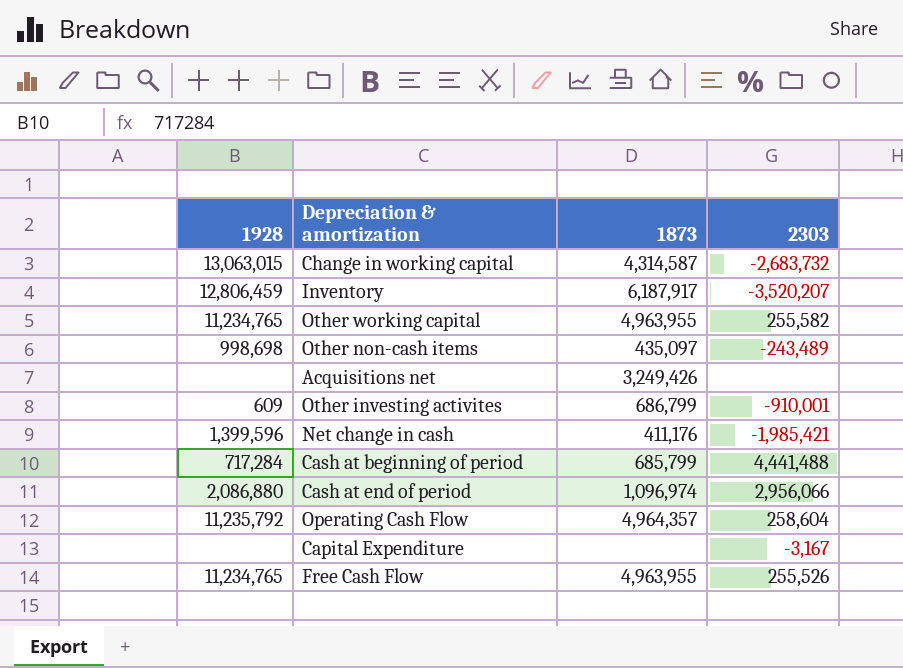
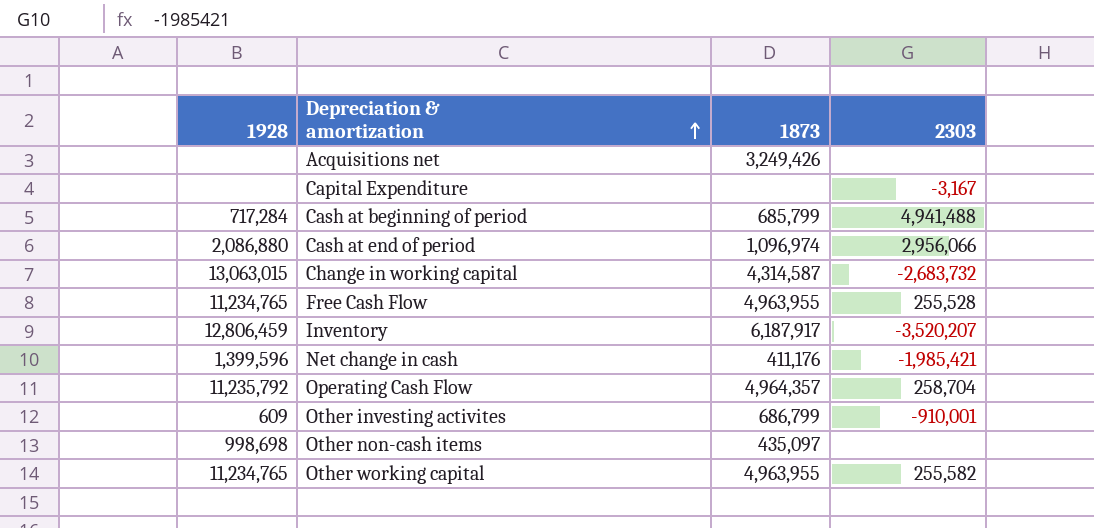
row order: none -> Depreciation & amortization ascending
Cash at beginning of period | 2303: 4,441,488 -> 4,941,488
Free Cash Flow | 2303: 255,526 -> 255,528
Operating Cash Flow | 2303: 258,604 -> 258,704
Other non-cash items | 2303: -243,489 -> none

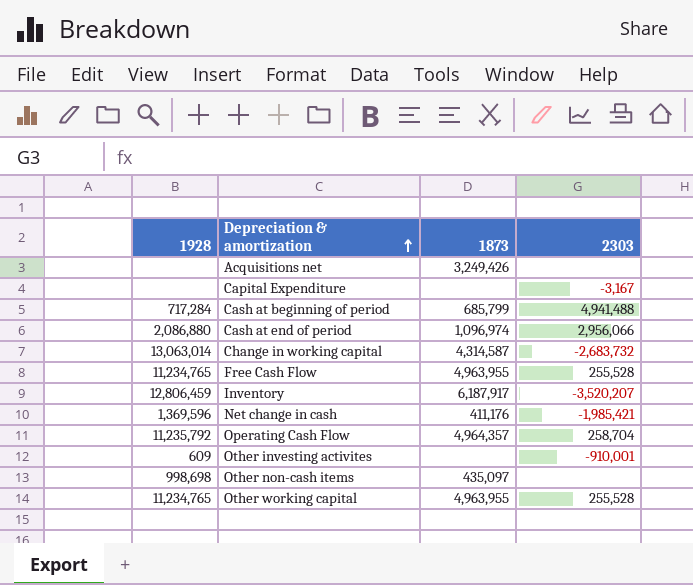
Change in working capital | 1928: 13,063,015 -> 13,063,014
Net change in cash | 1928: 1,399,596 -> 1,369,596
Other investing activites | 1873: 686,799 -> none
Other working capital | 2303: 255,582 -> 255,528

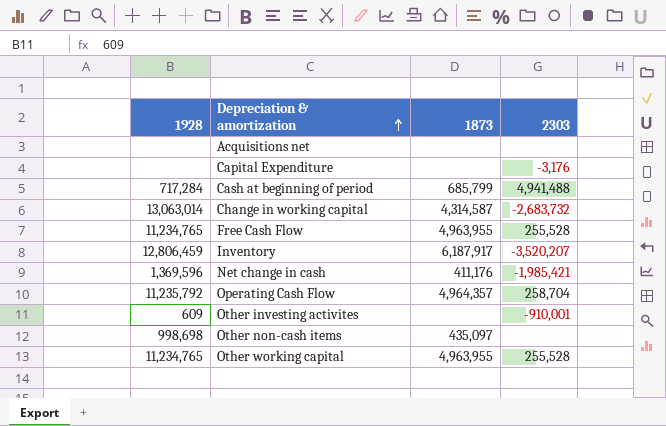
row Cash at end of period: 2,086,880 | 1,096,974 | 2,956,066 -> none
Acquisitions net | 1873: 3,249,426 -> none
Capital Expenditure | 2303: -3,167 -> -3,176

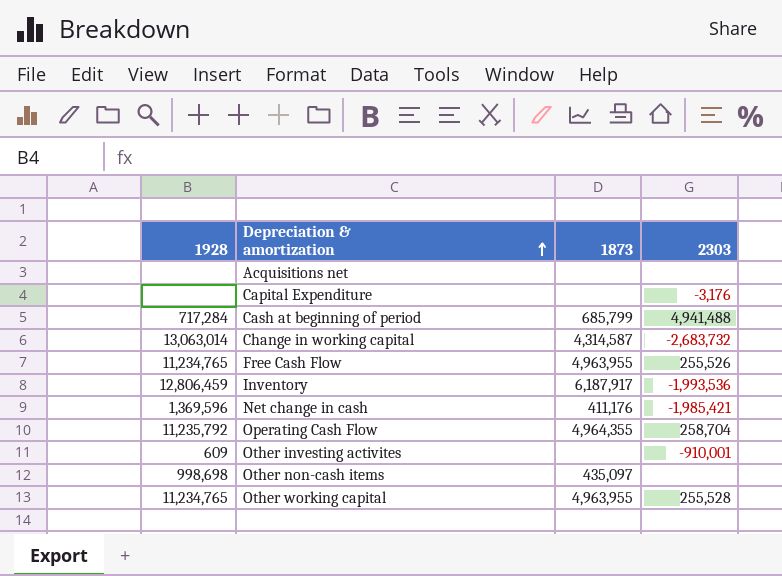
Free Cash Flow | 2303: 255,528 -> 255,526
Inventory | 2303: -3,520,207 -> -1,993,536
Operating Cash Flow | 1873: 4,964,357 -> 4,964,355

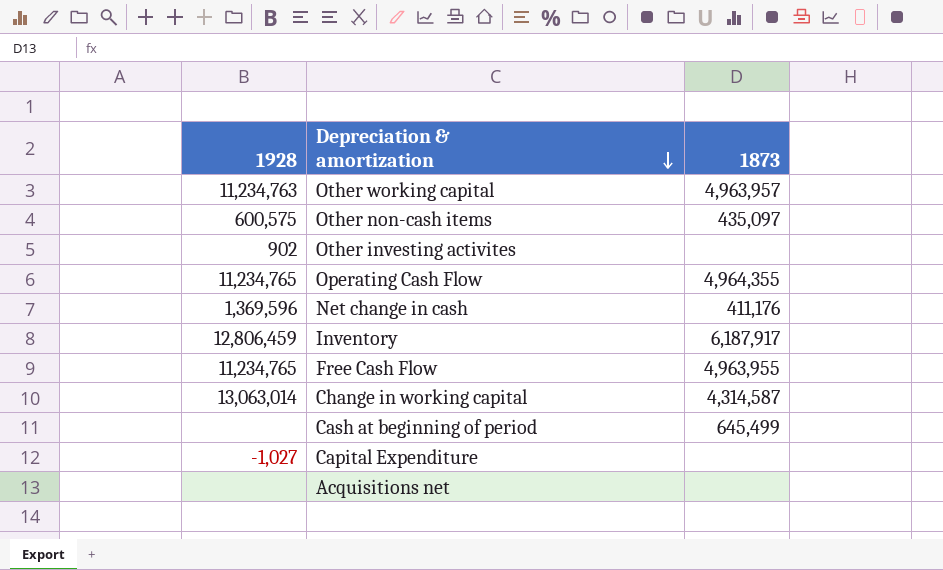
row order: Depreciation & amortization ascending -> Depreciation & amortization descending
column 2303 | position: 4 -> none
Other working capital | 1928: 11,234,765 -> 11,234,763
Other working capital | 1873: 4,963,955 -> 4,963,957
Other non-cash items | 1928: 998,698 -> 600,575
Other investing activites | 1928: 609 -> 902
Operating Cash Flow | 1928: 11,235,792 -> 11,234,765
Cash at beginning of period | 1928: 717,284 -> none
Cash at beginning of period | 1873: 685,799 -> 645,499
Capital Expenditure | 1928: none -> -1,027

